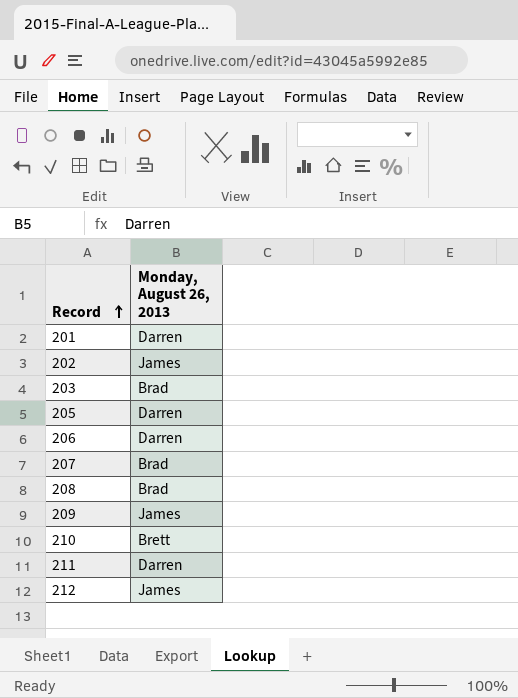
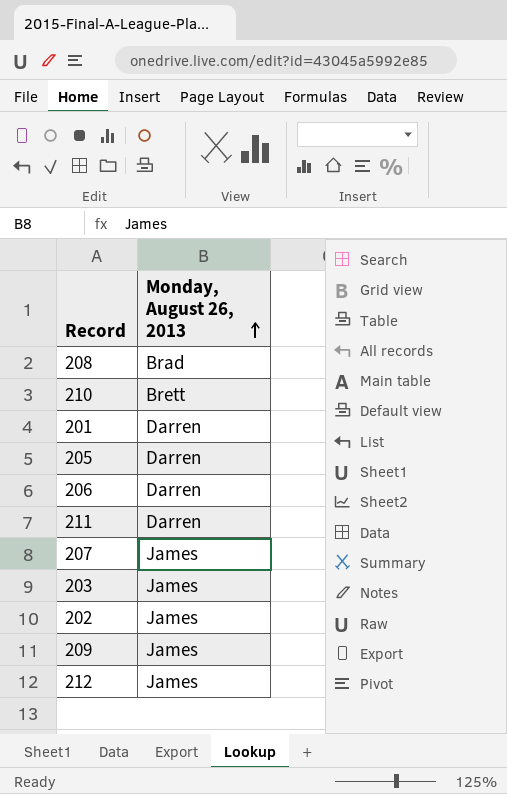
row order: Record ascending -> Monday, August 26, 2013 ascending
207 | Monday, August 26, 2013: Brad -> James
203 | Monday, August 26, 2013: Brad -> James

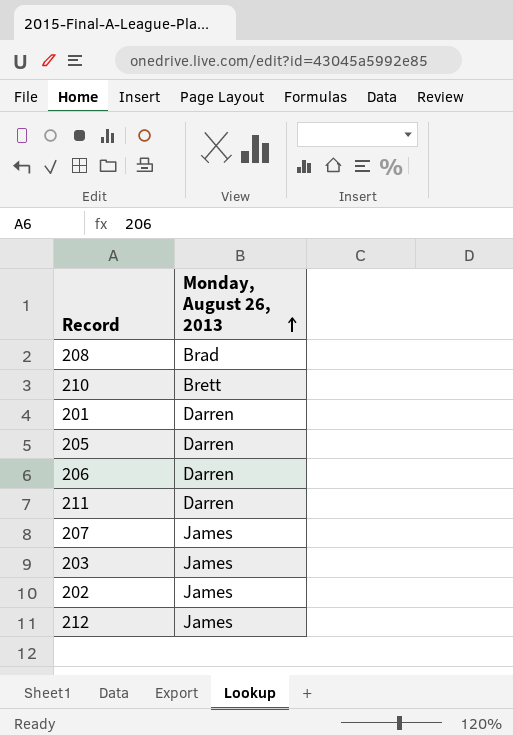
row 209: James -> none

